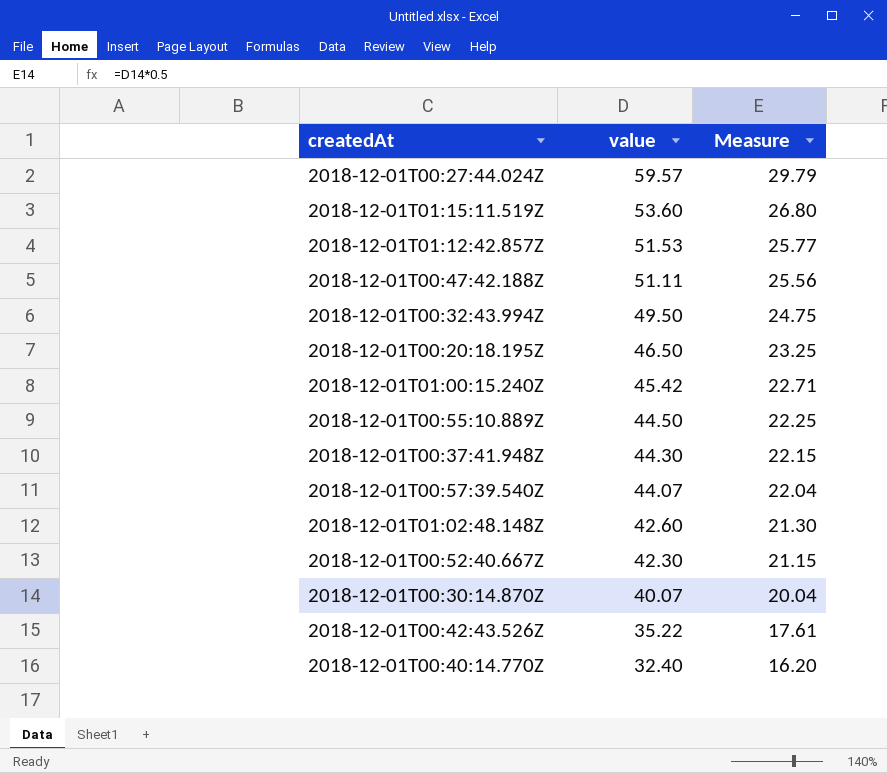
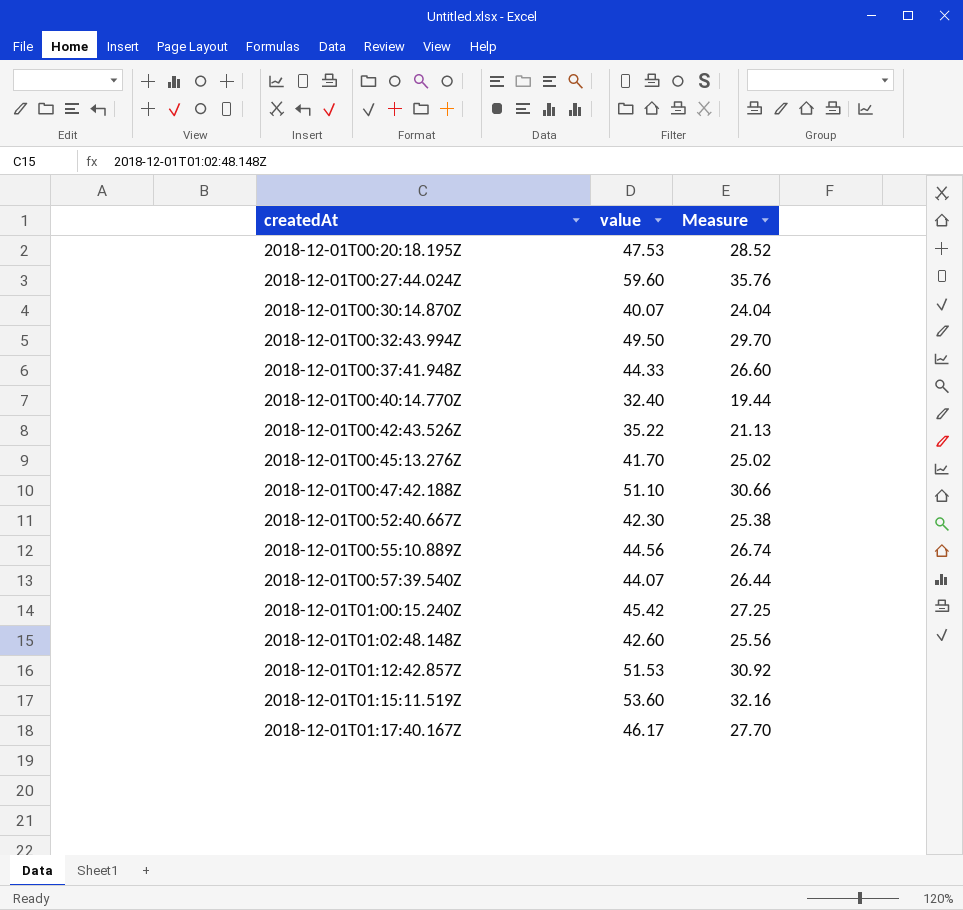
row order: value descending -> createdAt ascending
column Measure | formula: [value] * 0.5 -> [value] * 0.6
2018-12-01T00:20:18.195Z | value: 46.50 -> 47.53
2018-12-01T00:27:44.024Z | value: 59.57 -> 59.60
2018-12-01T00:37:41.948Z | value: 44.30 -> 44.33
row 2018-12-01T00:45:13.276Z: none -> 41.70 | 25.02
2018-12-01T00:47:42.188Z | value: 51.11 -> 51.10
2018-12-01T00:55:10.889Z | value: 44.50 -> 44.56
row 2018-12-01T01:17:40.167Z: none -> 46.17 | 27.70

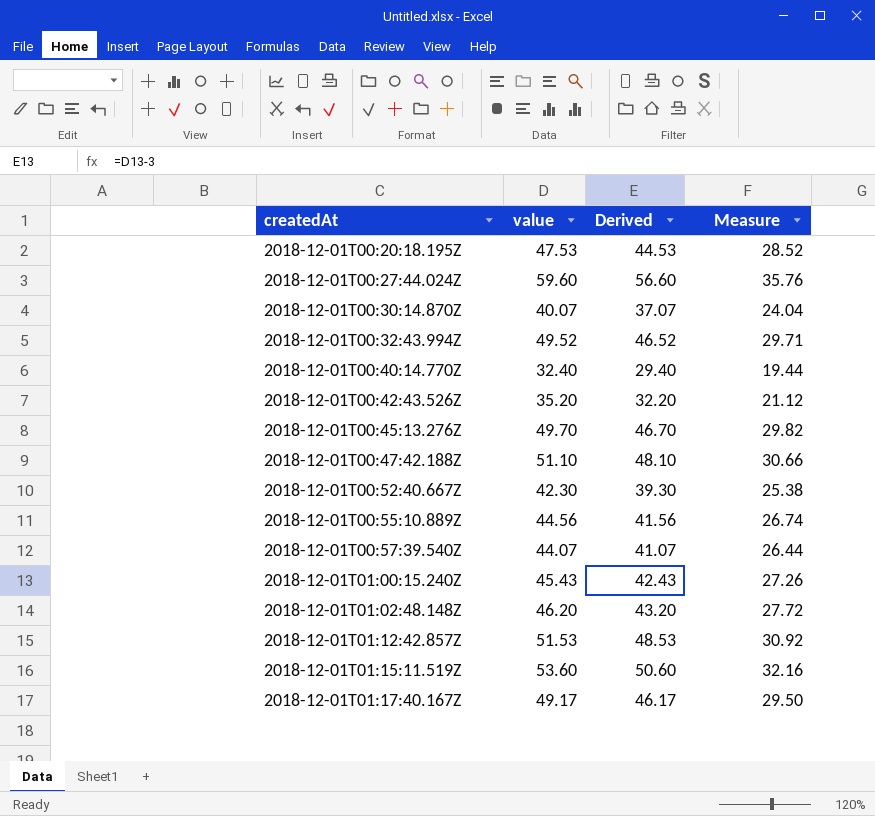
column Derived | formula: none -> [value] - 3
row 2018-12-01T00:37:41.948Z: 44.33 | 26.60 -> none
2018-12-01T00:32:43.994Z | value: 49.50 -> 49.52
2018-12-01T00:32:43.994Z | Measure: 29.70 -> 29.71
2018-12-01T00:42:43.526Z | value: 35.22 -> 35.20
2018-12-01T00:42:43.526Z | Measure: 21.13 -> 21.12
2018-12-01T00:45:13.276Z | value: 41.70 -> 49.70
2018-12-01T00:45:13.276Z | Measure: 25.02 -> 29.82
2018-12-01T01:00:15.240Z | value: 45.42 -> 45.43
2018-12-01T01:00:15.240Z | Measure: 27.25 -> 27.26
2018-12-01T01:02:48.148Z | value: 42.60 -> 46.20
2018-12-01T01:02:48.148Z | Measure: 25.56 -> 27.72
2018-12-01T01:17:40.167Z | value: 46.17 -> 49.17
2018-12-01T01:17:40.167Z | Measure: 27.70 -> 29.50

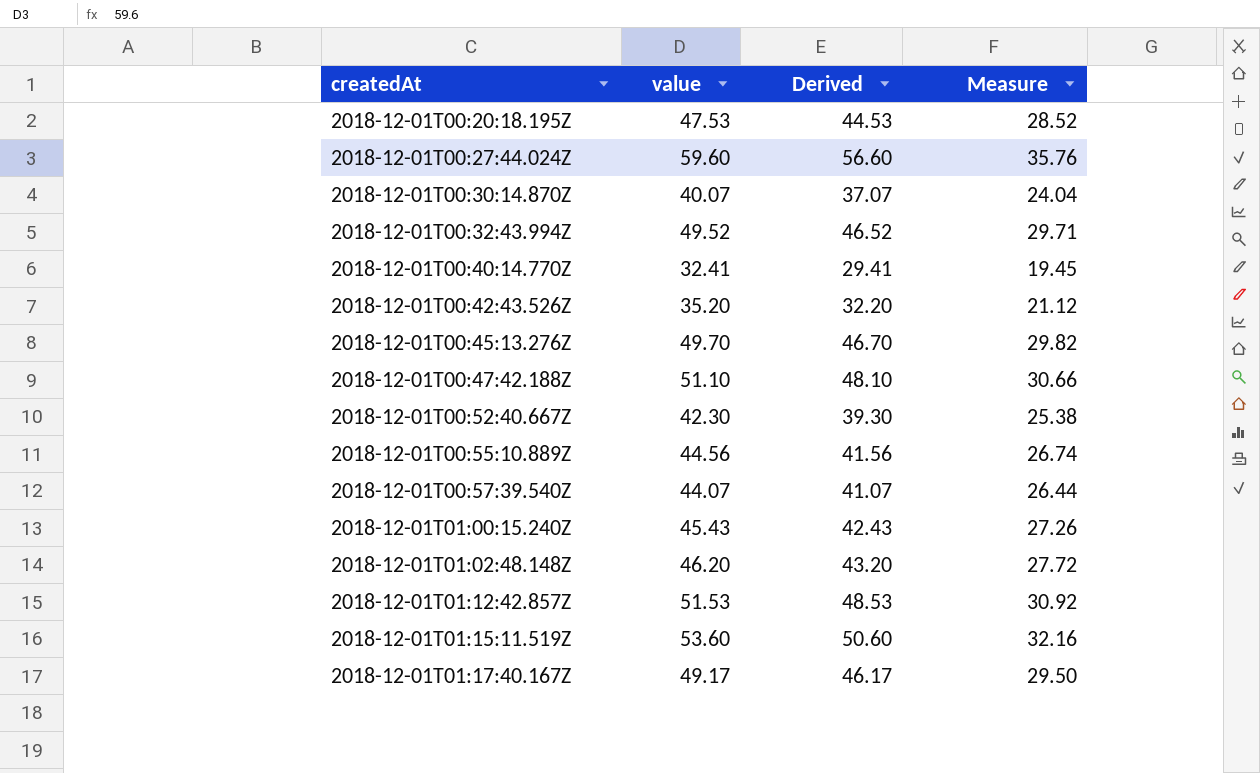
2018-12-01T00:40:14.770Z | value: 32.40 -> 32.41
2018-12-01T00:40:14.770Z | Derived: 29.40 -> 29.41
2018-12-01T00:40:14.770Z | Measure: 19.44 -> 19.45

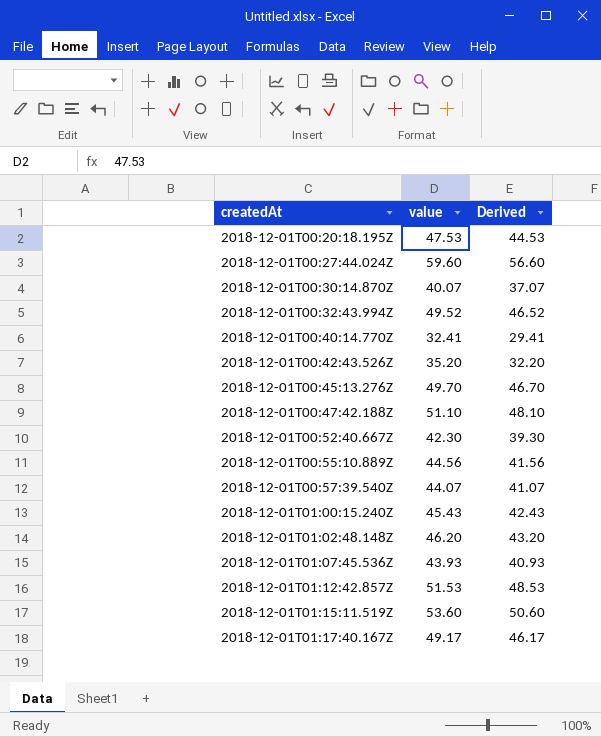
column Measure | formula: [value] * 0.6 -> none
row 2018-12-01T01:07:45.536Z: none -> 43.93 | 40.93

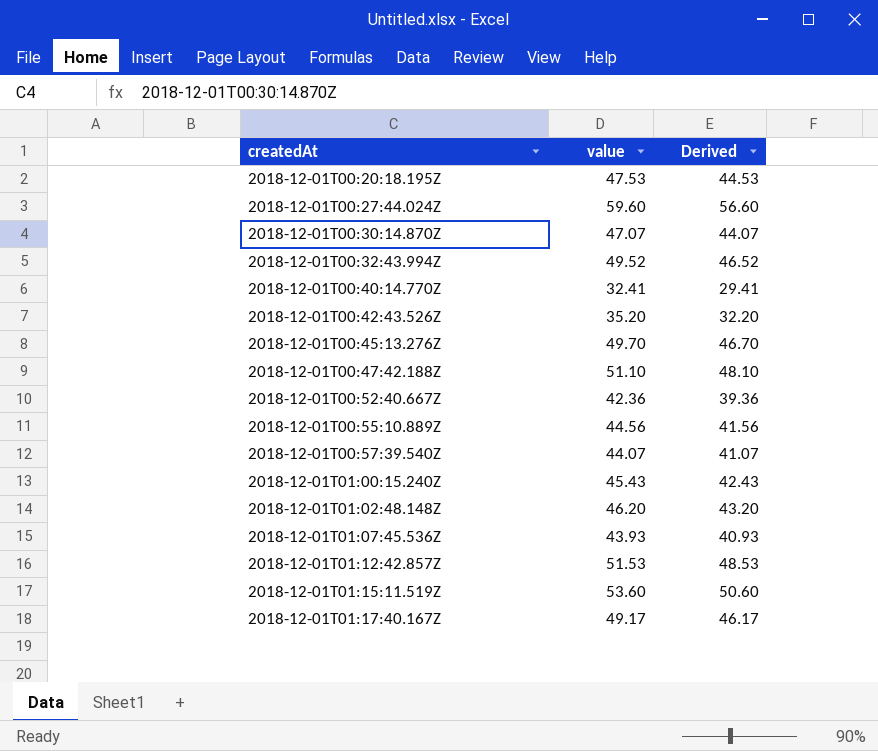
2018-12-01T00:30:14.870Z | value: 40.07 -> 47.07
2018-12-01T00:30:14.870Z | Derived: 37.07 -> 44.07
2018-12-01T00:52:40.667Z | value: 42.30 -> 42.36
2018-12-01T00:52:40.667Z | Derived: 39.30 -> 39.36

